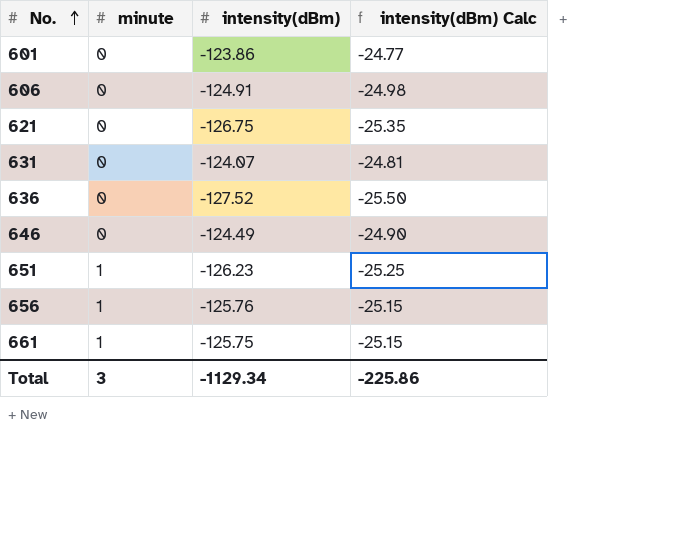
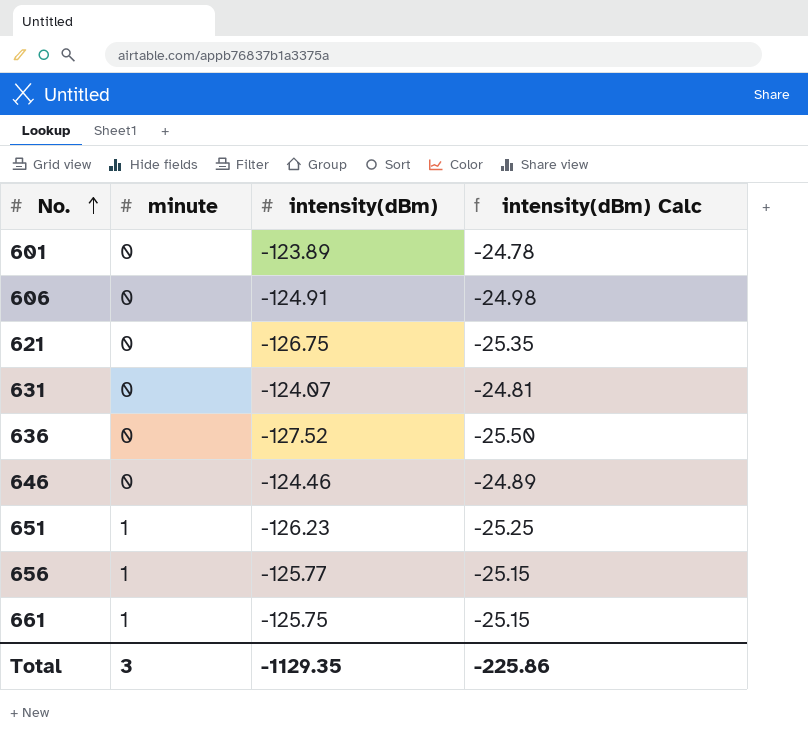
601 | intensity(dBm): -123.86 -> -123.89
601 | intensity(dBm) Calc: -24.77 -> -24.78
646 | intensity(dBm): -124.49 -> -124.46
646 | intensity(dBm) Calc: -24.90 -> -24.89
656 | intensity(dBm): -125.76 -> -125.77
Total | intensity(dBm): -1129.34 -> -1129.35

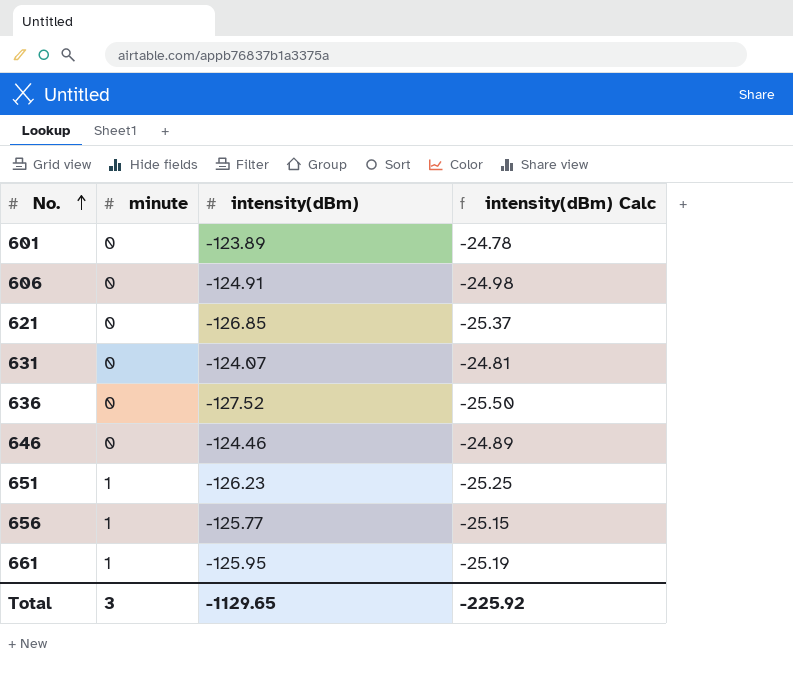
621 | intensity(dBm): -126.75 -> -126.85
621 | intensity(dBm) Calc: -25.35 -> -25.37
661 | intensity(dBm): -125.75 -> -125.95
661 | intensity(dBm) Calc: -25.15 -> -25.19
Total | intensity(dBm): -1129.35 -> -1129.65
Total | intensity(dBm) Calc: -225.86 -> -225.92

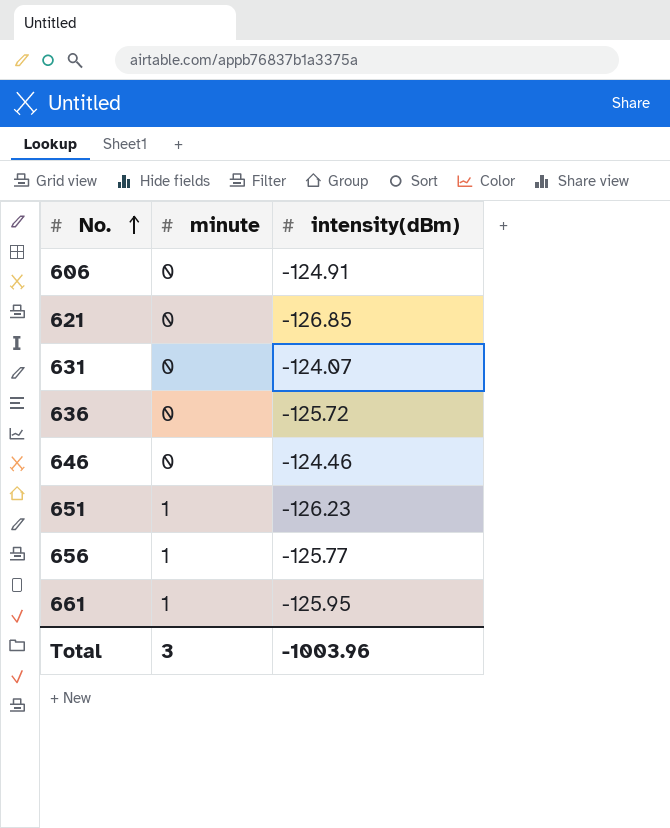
column intensity(dBm) Calc | formula: [intensity(dBm)] * 0.2 -> none
row 601: 0 | -123.89 | -24.78 -> none
636 | intensity(dBm): -127.52 -> -125.72
Total | intensity(dBm): -1129.65 -> -1003.96

